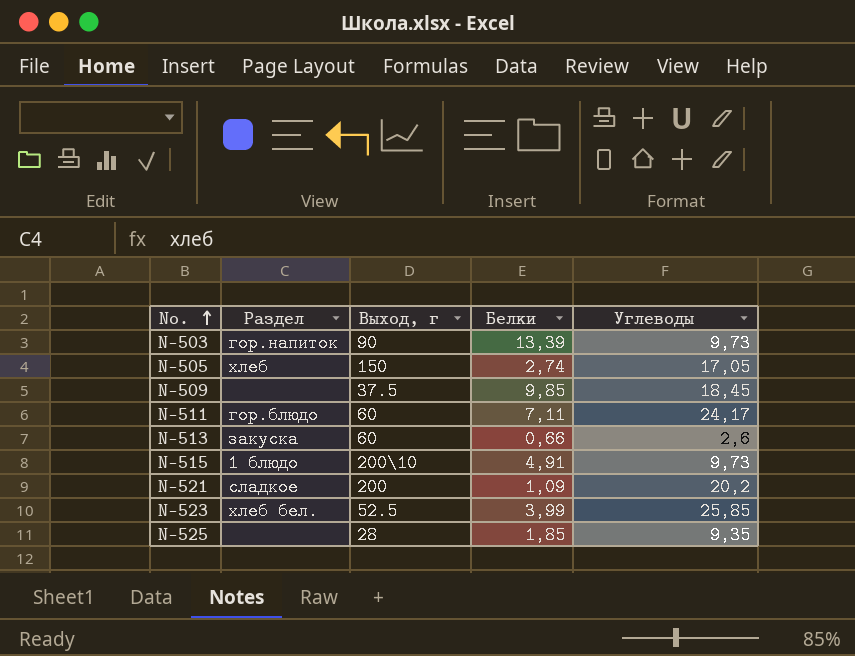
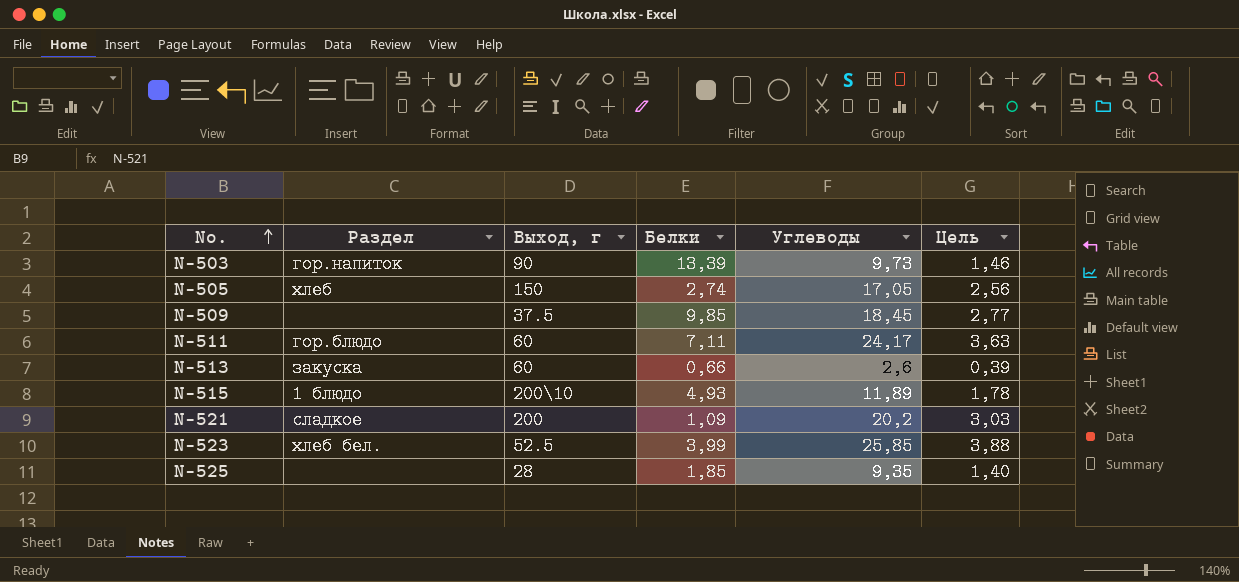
column Цель | formula: none -> [Углеводы] * 0,15
N-515 | Белки: 4,91 -> 4,93
N-515 | Углеводы: 9,73 -> 11,89

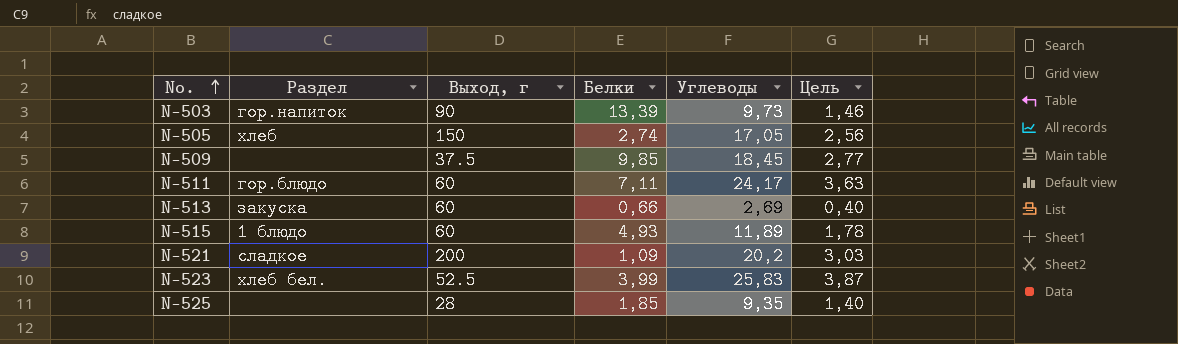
N-513 | Углеводы: 2,6 -> 2,69
N-513 | Цель: 0,39 -> 0,40
N-515 | Выход, г: 200\10 -> 60
N-523 | Углеводы: 25,85 -> 25,83
N-523 | Цель: 3,88 -> 3,87

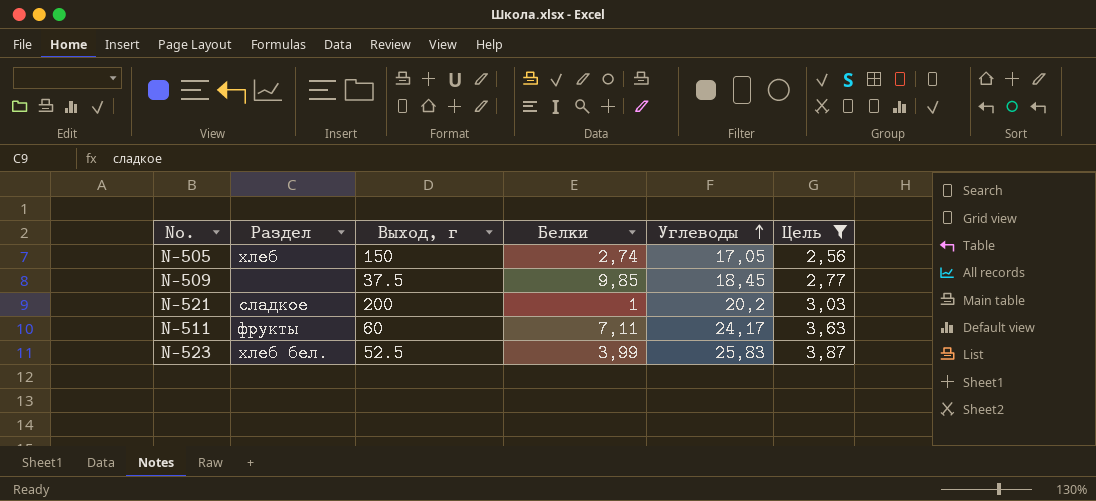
filter: none -> Цель >= 2,56
row order: No. ascending -> Углеводы ascending
N-521 | Белки: 1,09 -> 1
N-511 | Раздел: гор.блюдо -> фрукты

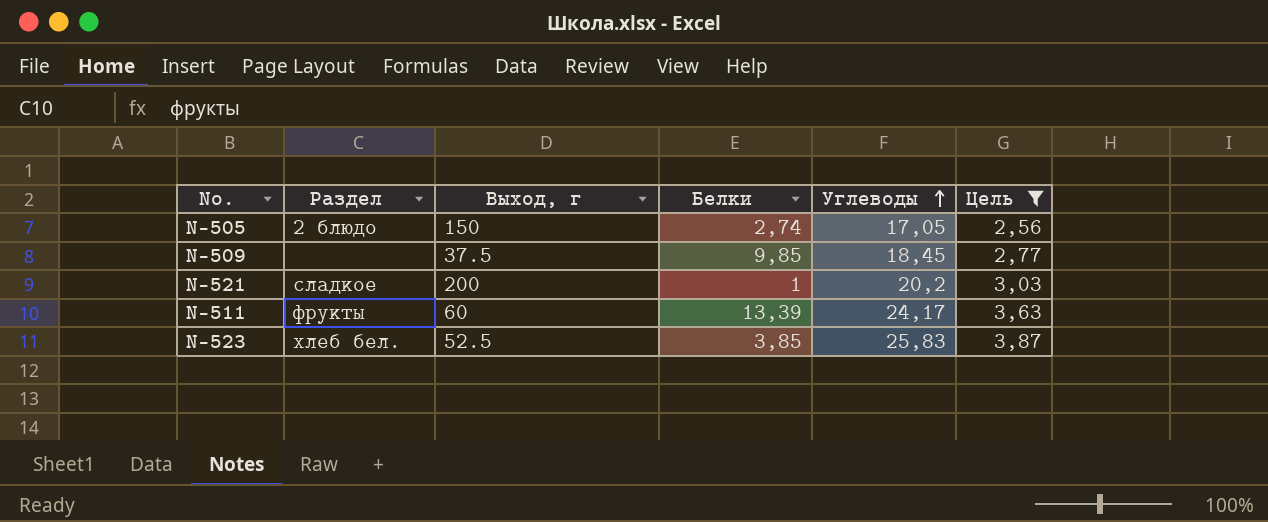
N-505 | Раздел: хлеб -> 2 блюдо
N-511 | Белки: 7,11 -> 13,39
N-523 | Белки: 3,99 -> 3,85

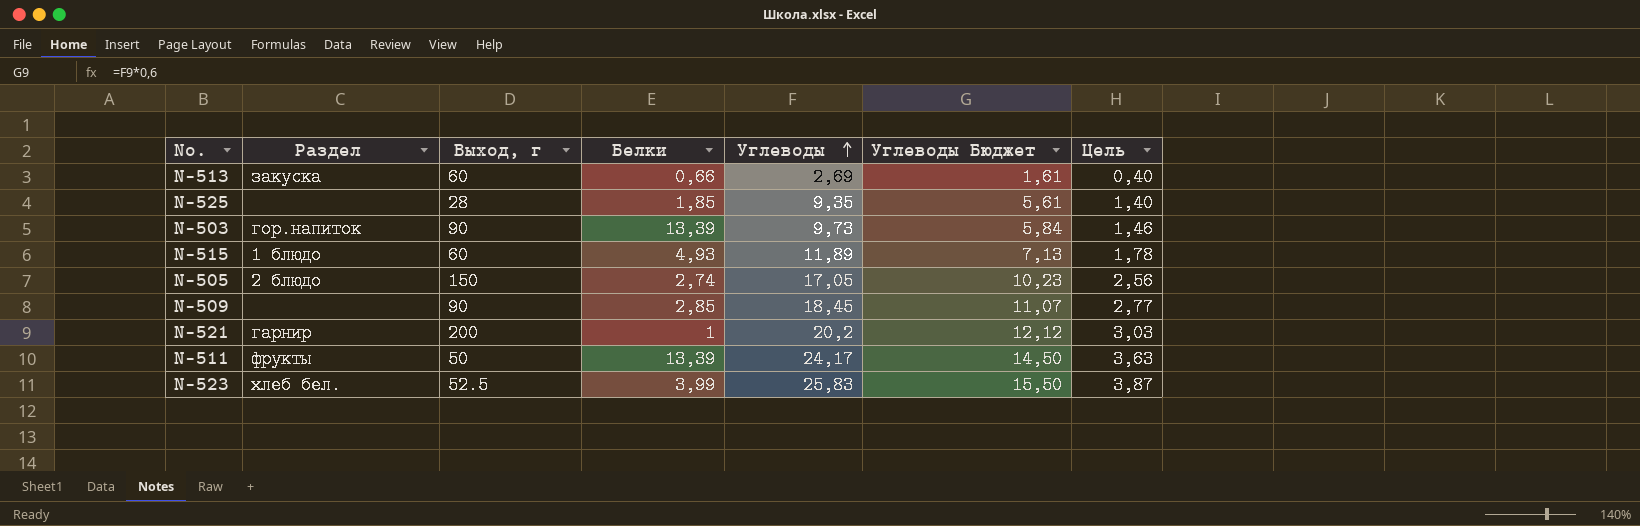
filter: Цель >= 2,56 -> none
column Углеводы Бюджет | formula: none -> [Углеводы] * 0,6
N-509 | Выход, г: 37.5 -> 90
N-509 | Белки: 9,85 -> 2,85
N-521 | Раздел: сладкое -> гарнир
N-511 | Выход, г: 60 -> 50
N-523 | Белки: 3,85 -> 3,99

